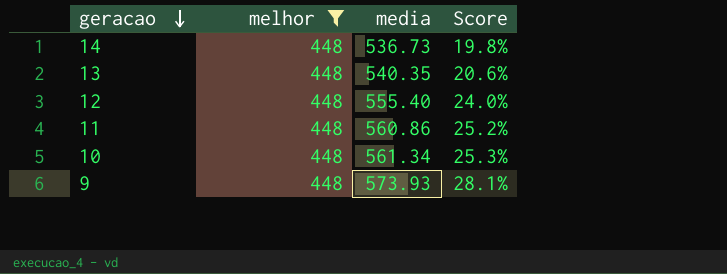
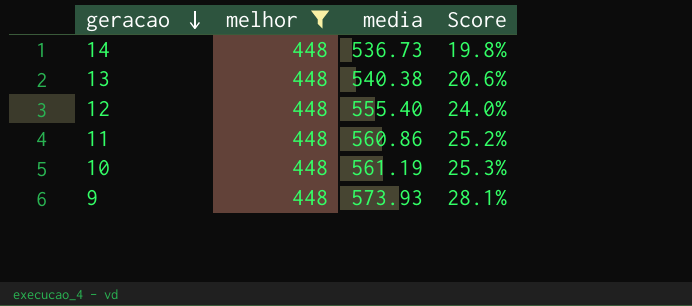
13 | media: 540.35 -> 540.38
10 | media: 561.34 -> 561.19

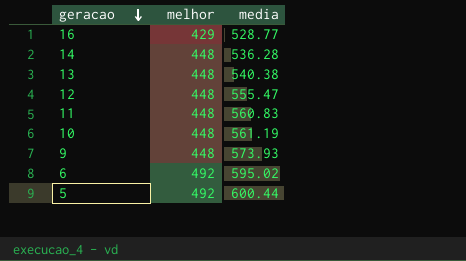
filter: melhor = 448 -> none
column Score | formula: ([media] - [melhor]) / [melhor] -> none
14 | media: 536.73 -> 536.28
12 | media: 555.40 -> 555.47
11 | media: 560.86 -> 560.83

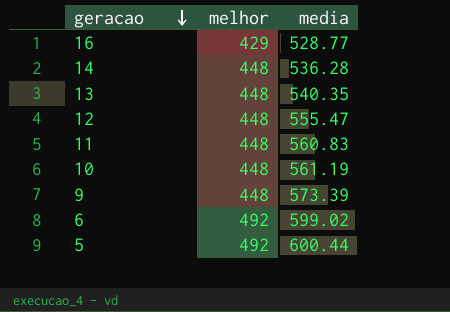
13 | media: 540.38 -> 540.35
9 | media: 573.93 -> 573.39
6 | media: 595.02 -> 599.02

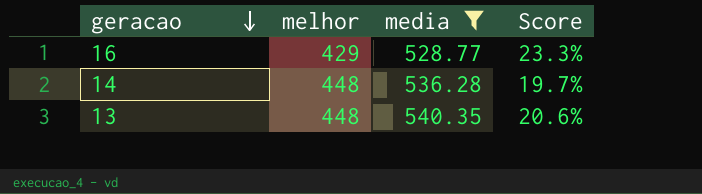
filter: none -> media <= 540.35
column Score | formula: none -> ([media] - [melhor]) / [melhor]

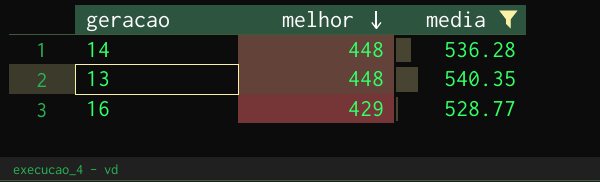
row order: geracao descending -> melhor descending
column Score | formula: ([media] - [melhor]) / [melhor] -> none

